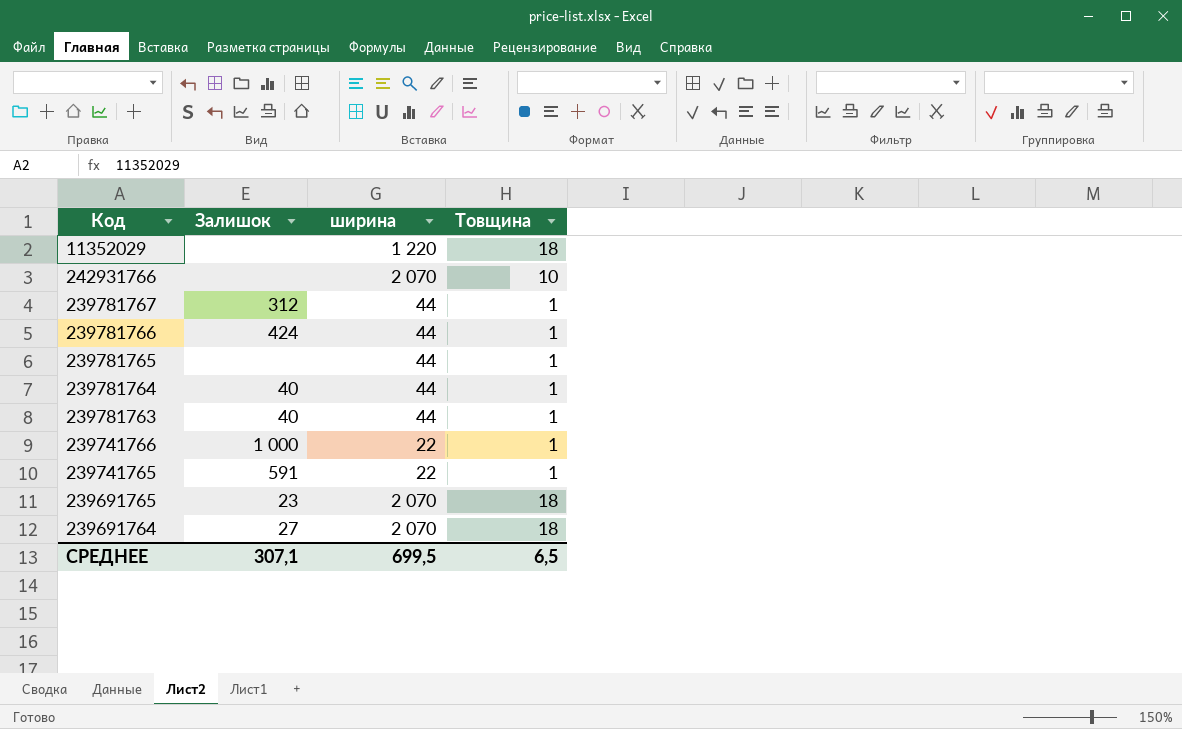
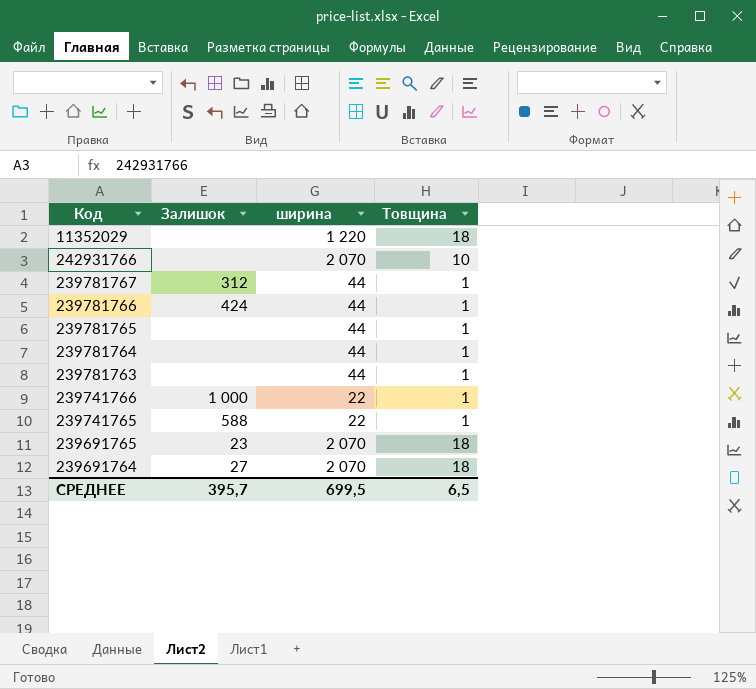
239781764 | Залишок: 40 -> none
239781763 | Залишок: 40 -> none
239741765 | Залишок: 591 -> 588
СРЕДНЕЕ | Залишок: 307,1 -> 395,7

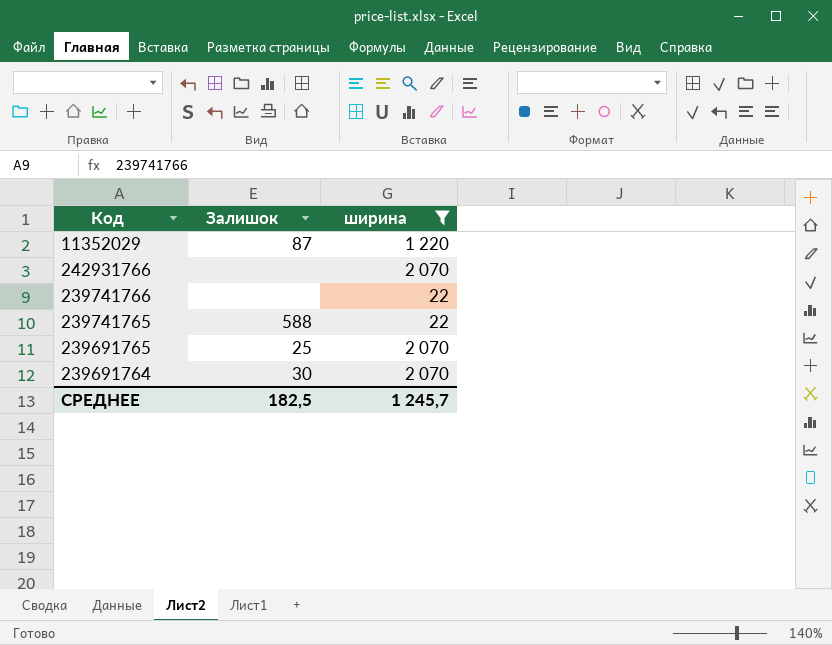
filter: none -> ширина != 44
column Товщина | position: 4 -> none
11352029 | Залишок: none -> 87
239741766 | Залишок: 1 000 -> none
239691765 | Залишок: 23 -> 25
239691764 | Залишок: 27 -> 30
СРЕДНЕЕ | Залишок: 395,7 -> 182,5
СРЕДНЕЕ | ширина: 699,5 -> 1 245,7

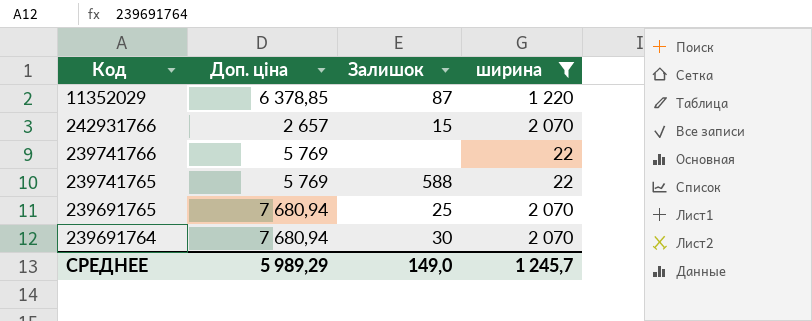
column Доп. ціна | position: none -> 2
242931766 | Залишок: none -> 15
СРЕДНЕЕ | Залишок: 182,5 -> 149,0

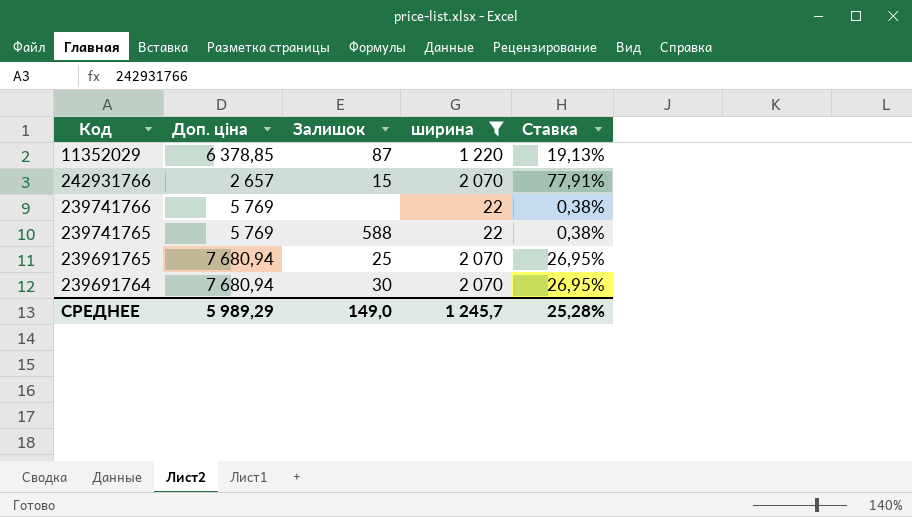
column Ставка | formula: none -> [ширина] / [Доп. ціна]

